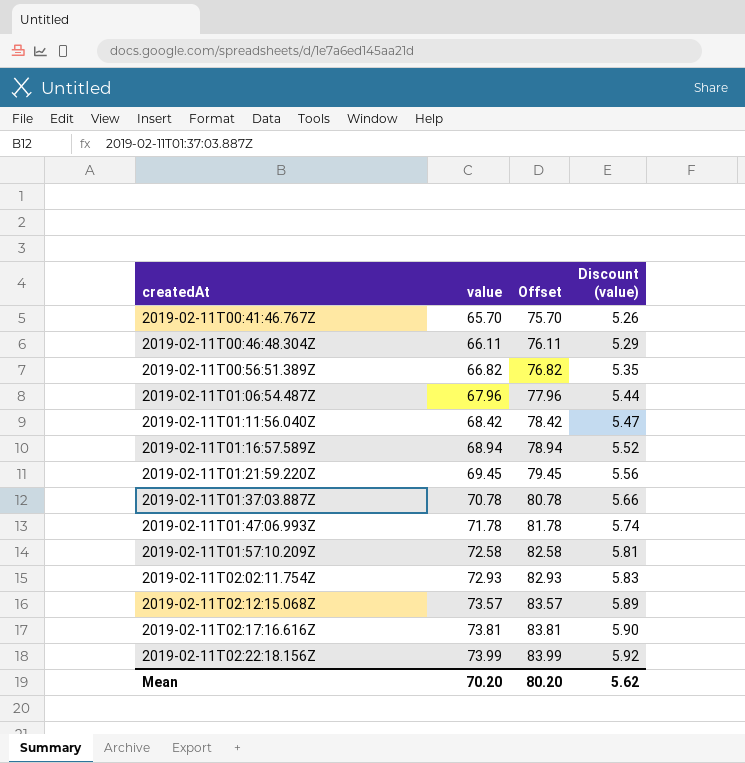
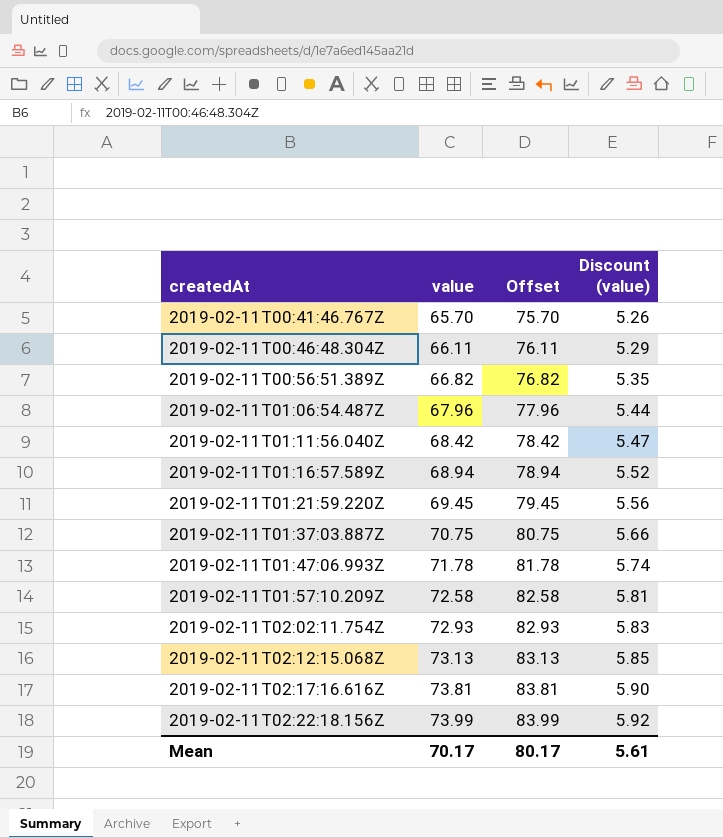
2019-02-11T01:37:03.887Z | value: 70.78 -> 70.75
2019-02-11T01:37:03.887Z | Offset: 80.78 -> 80.75
2019-02-11T02:12:15.068Z | value: 73.57 -> 73.13
2019-02-11T02:12:15.068Z | Offset: 83.57 -> 83.13
2019-02-11T02:12:15.068Z | Discount (value): 5.89 -> 5.85
Mean | value: 70.20 -> 70.17
Mean | Offset: 80.20 -> 80.17
Mean | Discount (value): 5.62 -> 5.61

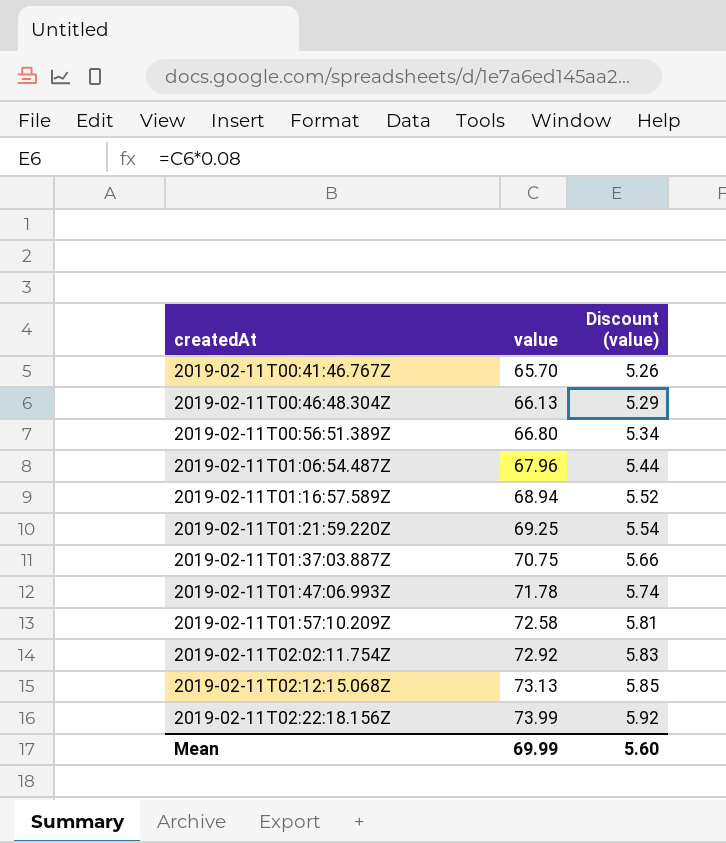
column Offset | formula: [value] + 10 -> none
row 2019-02-11T01:11:56.040Z: 68.42 | 78.42 | 5.47 -> none
row 2019-02-11T02:17:16.616Z: 73.81 | 83.81 | 5.90 -> none
2019-02-11T00:46:48.304Z | value: 66.11 -> 66.13
2019-02-11T00:56:51.389Z | value: 66.82 -> 66.80
2019-02-11T00:56:51.389Z | Discount (value): 5.35 -> 5.34
2019-02-11T01:21:59.220Z | value: 69.45 -> 69.25
2019-02-11T01:21:59.220Z | Discount (value): 5.56 -> 5.54
2019-02-11T02:02:11.754Z | value: 72.93 -> 72.92
Mean | value: 70.17 -> 69.99
Mean | Discount (value): 5.61 -> 5.60

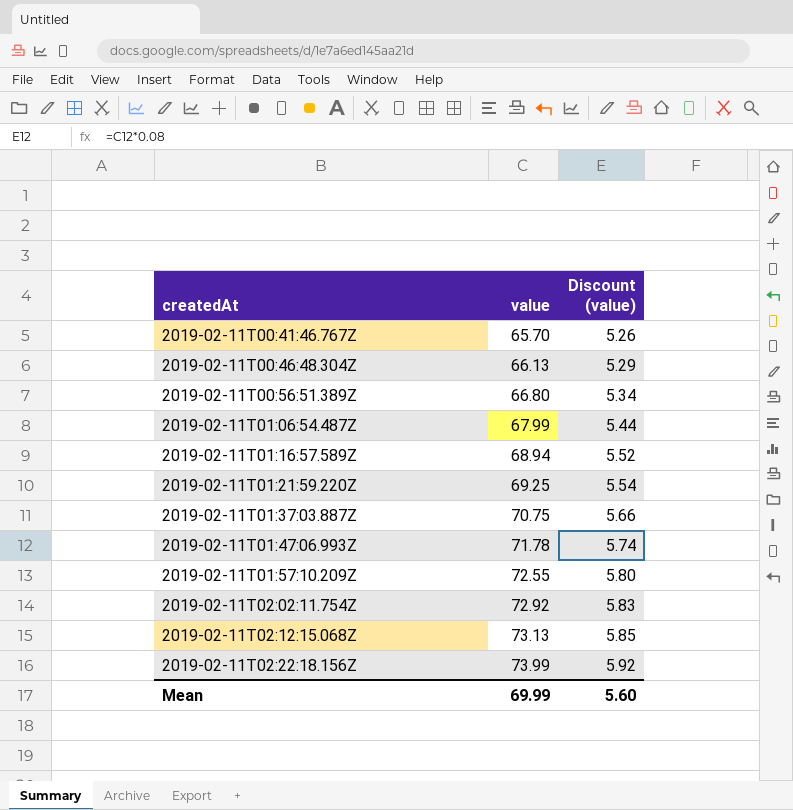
2019-02-11T01:06:54.487Z | value: 67.96 -> 67.99
2019-02-11T01:57:10.209Z | value: 72.58 -> 72.55
2019-02-11T01:57:10.209Z | Discount (value): 5.81 -> 5.80

